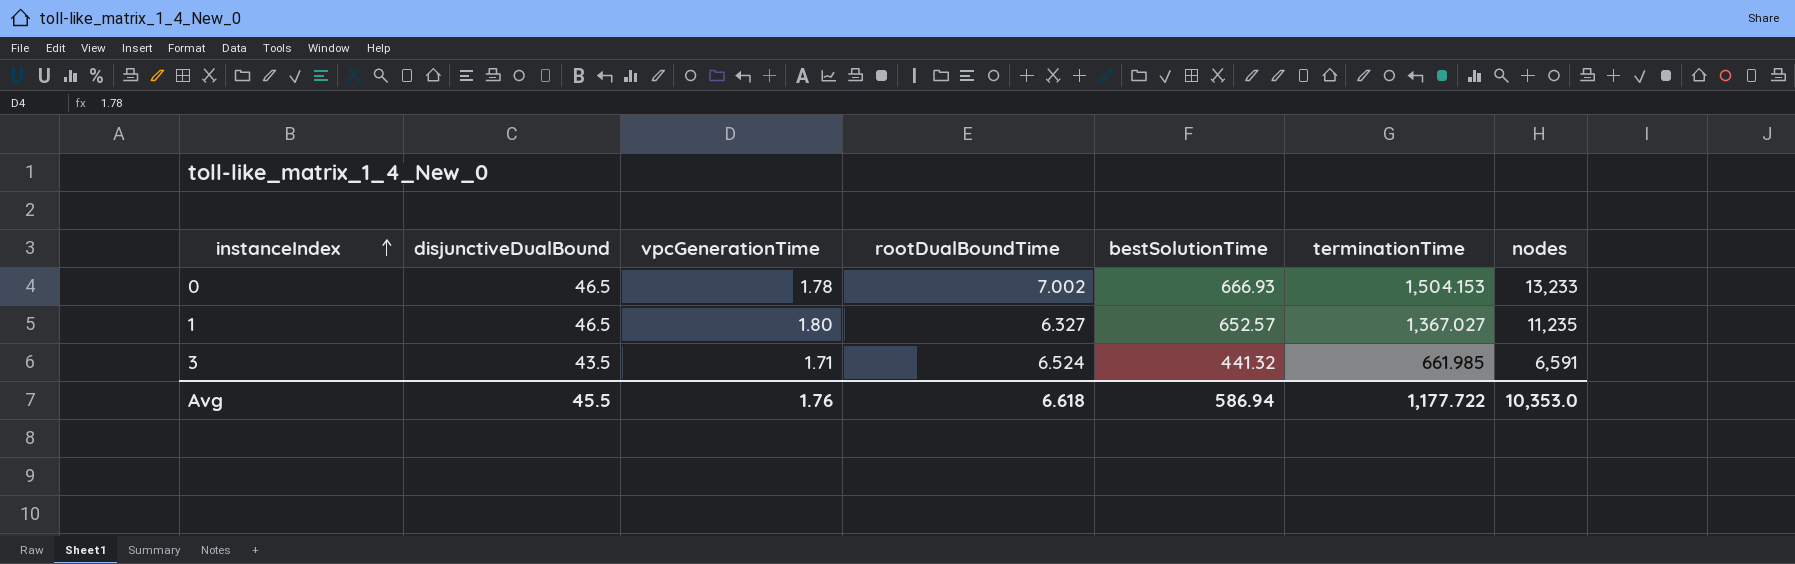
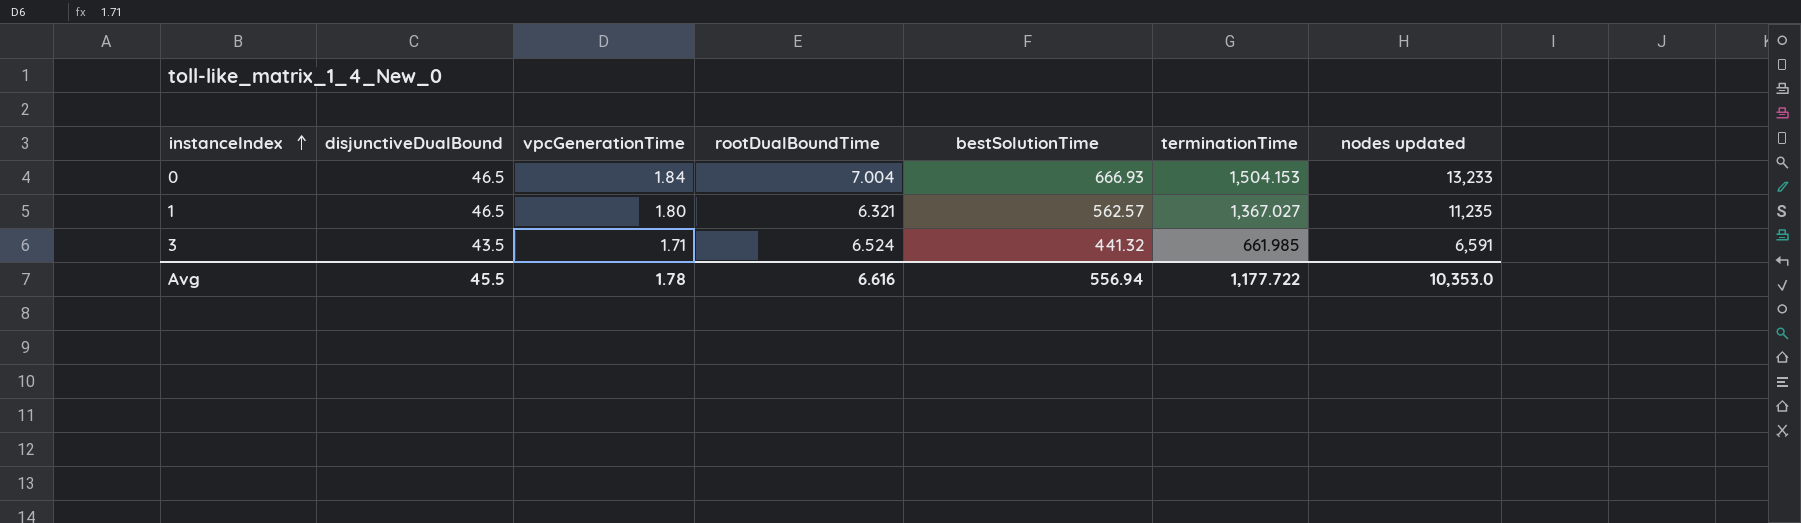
column name: nodes -> nodes updated
0 | vpcGenerationTime: 1.78 -> 1.84
0 | rootDualBoundTime: 7.002 -> 7.004
1 | rootDualBoundTime: 6.327 -> 6.321
1 | bestSolutionTime: 652.57 -> 562.57
Avg | vpcGenerationTime: 1.76 -> 1.78
Avg | rootDualBoundTime: 6.618 -> 6.616
Avg | bestSolutionTime: 586.94 -> 556.94

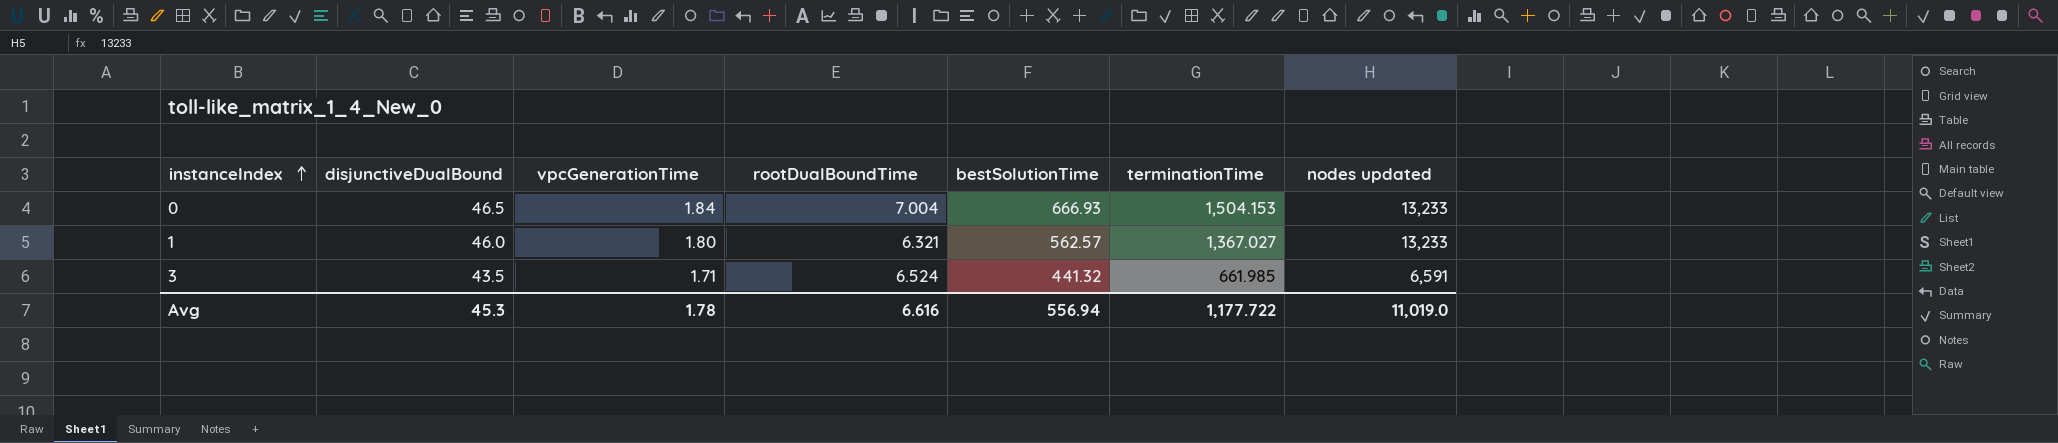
1 | disjunctiveDualBound: 46.5 -> 46.0
1 | nodes updated: 11,235 -> 13,233
Avg | disjunctiveDualBound: 45.5 -> 45.3
Avg | nodes updated: 10,353.0 -> 11,019.0

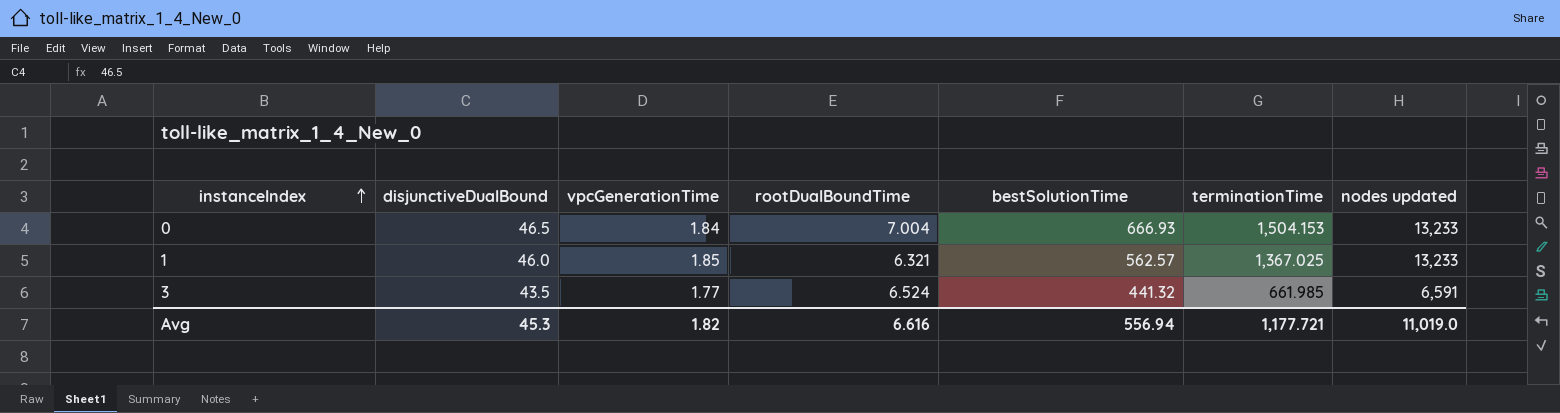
1 | vpcGenerationTime: 1.80 -> 1.85
1 | terminationTime: 1,367.027 -> 1,367.025
3 | vpcGenerationTime: 1.71 -> 1.77
Avg | vpcGenerationTime: 1.78 -> 1.82
Avg | terminationTime: 1,177.722 -> 1,177.721

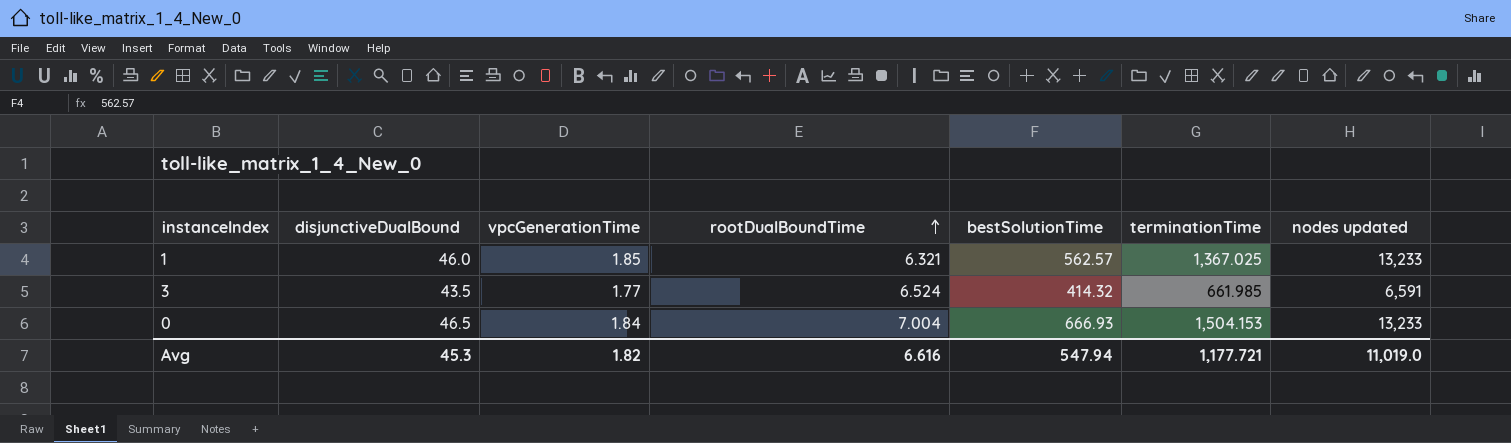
row order: instanceIndex ascending -> rootDualBoundTime ascending
3 | bestSolutionTime: 441.32 -> 414.32
Avg | bestSolutionTime: 556.94 -> 547.94

